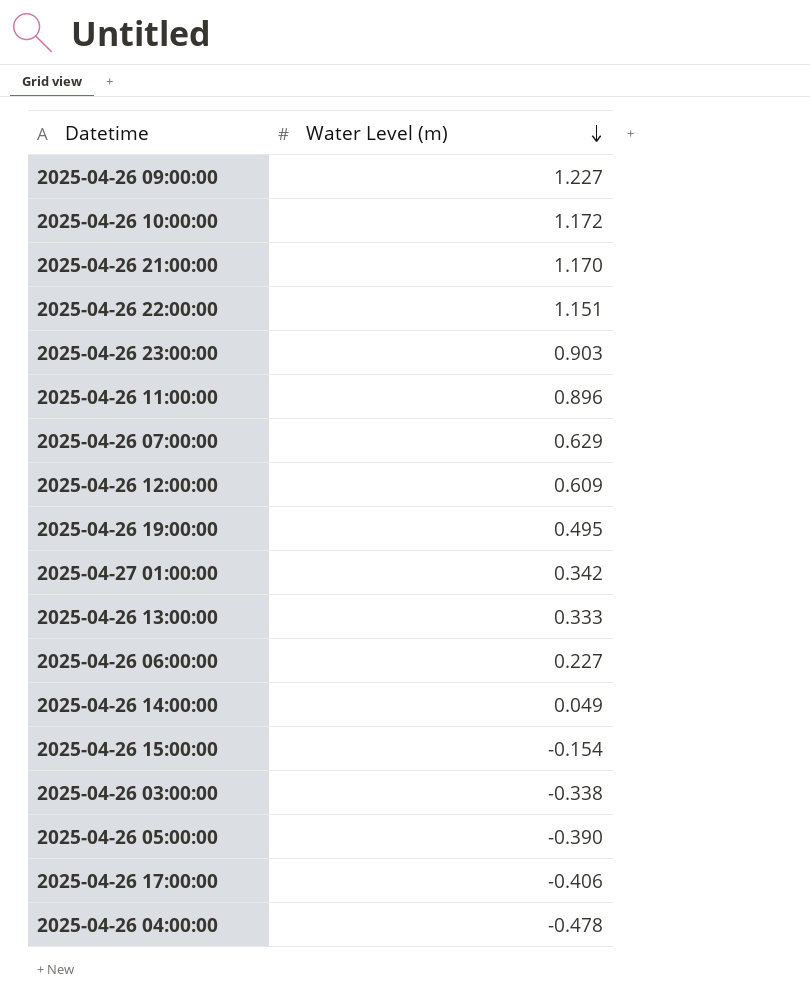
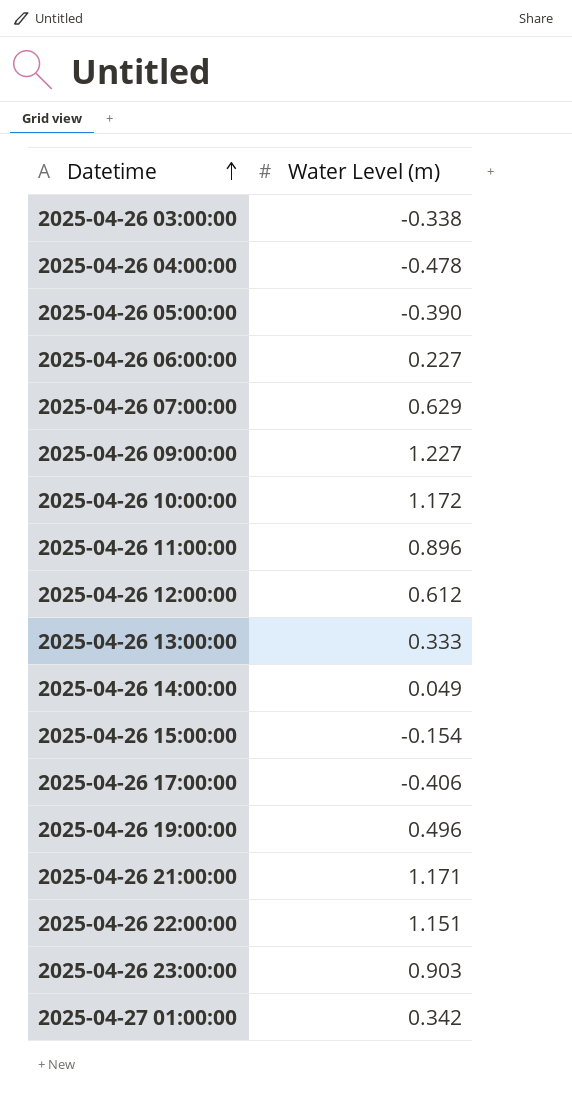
row order: Water Level (m) descending -> Datetime ascending
2025-04-26 12:00:00 | Water Level (m): 0.609 -> 0.612
2025-04-26 19:00:00 | Water Level (m): 0.495 -> 0.496
2025-04-26 21:00:00 | Water Level (m): 1.170 -> 1.171

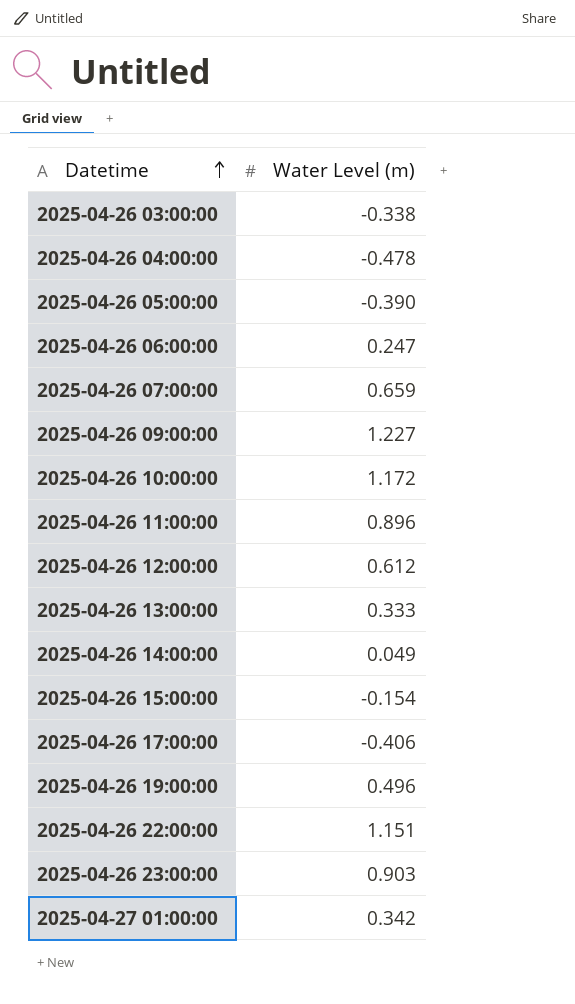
row 2025-04-26 21:00:00: 1.171 -> none
2025-04-26 06:00:00 | Water Level (m): 0.227 -> 0.247
2025-04-26 07:00:00 | Water Level (m): 0.629 -> 0.659

